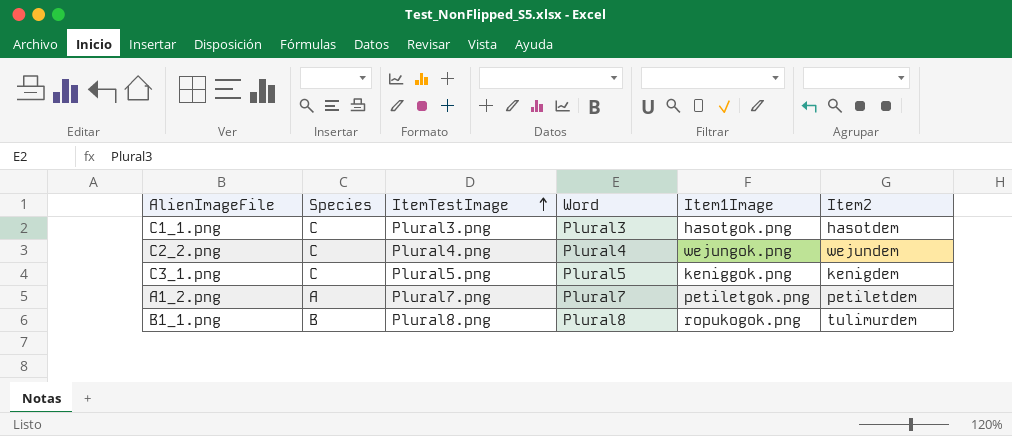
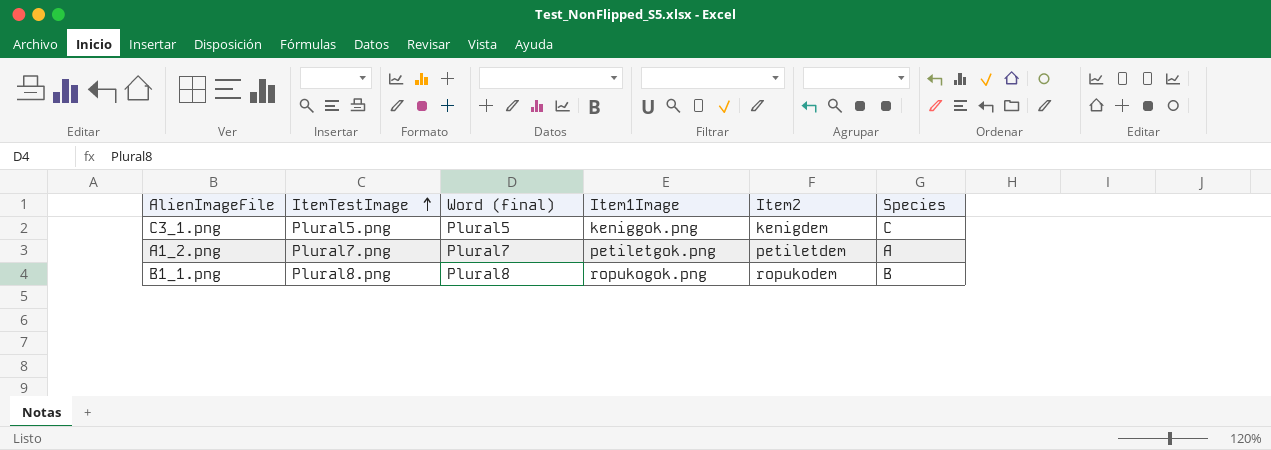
column name: Word -> Word (final)
column Species | position: 2 -> 6
row C1_1.png: C | Plural3.png | Plural3 | hasotgok.png | hasotdem -> none
row C2_2.png: C | Plural4.png | Plural4 | wejungok.png | wejundem -> none
B1_1.png | Item2: tulimurdem -> ropukodem

